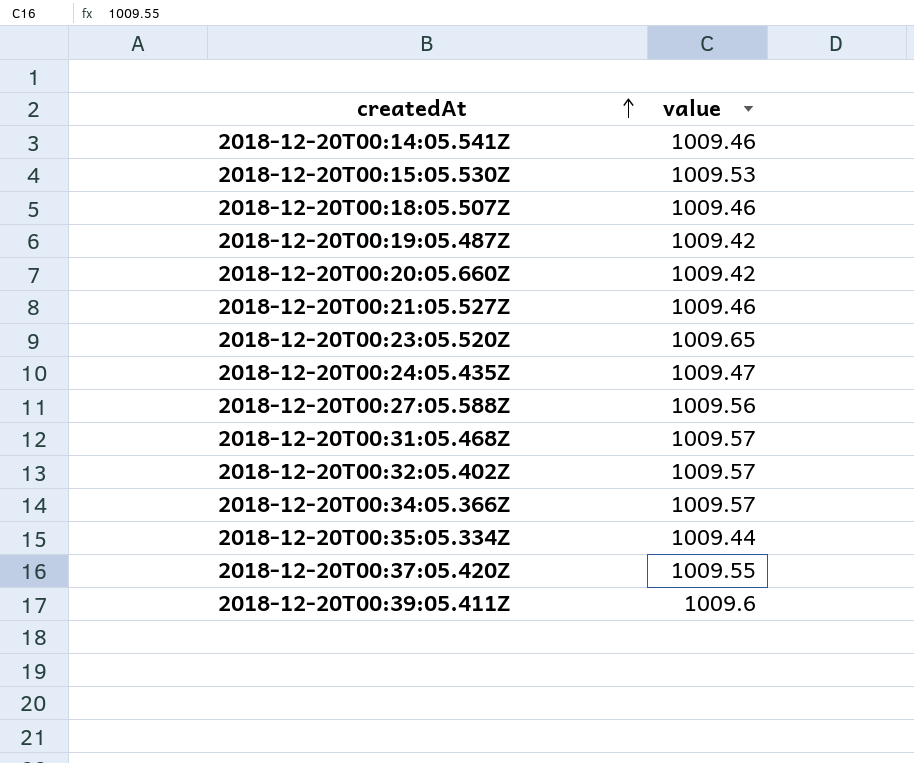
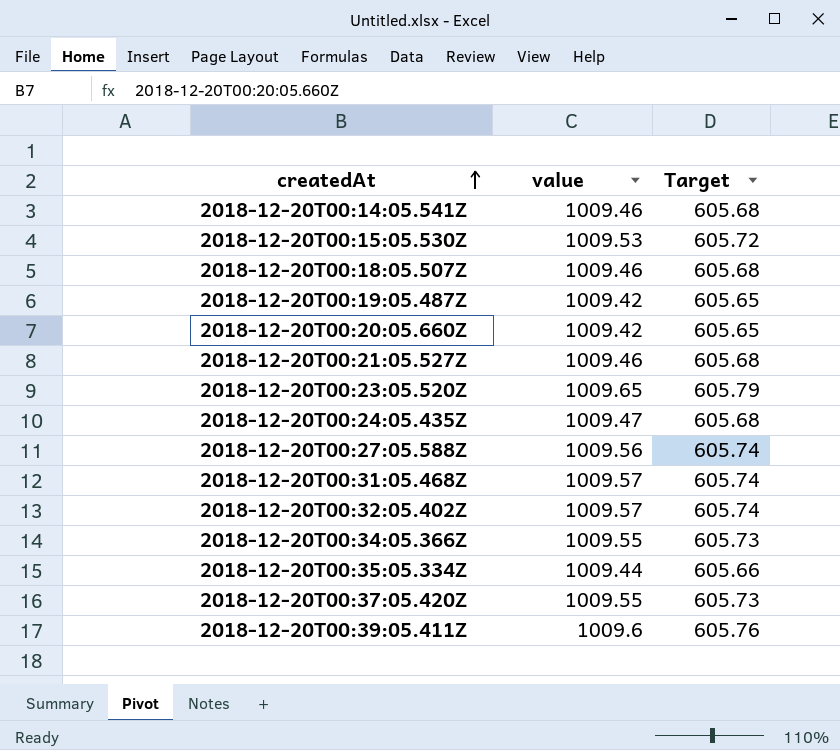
column Target | formula: none -> [value] * 0.6
2018-12-20T00:34:05.366Z | value: 1009.57 -> 1009.55

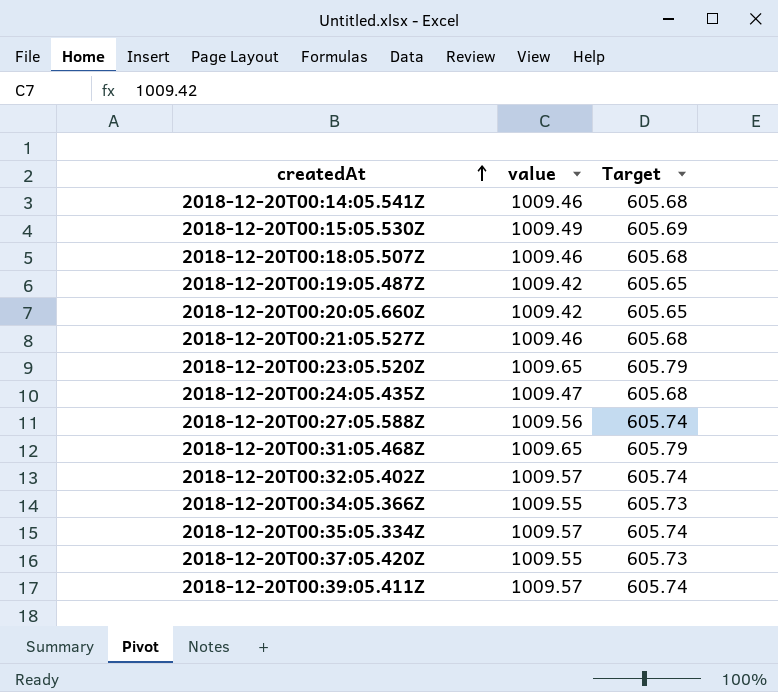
2018-12-20T00:15:05.530Z | value: 1009.53 -> 1009.49
2018-12-20T00:15:05.530Z | Target: 605.72 -> 605.69
2018-12-20T00:31:05.468Z | value: 1009.57 -> 1009.65
2018-12-20T00:31:05.468Z | Target: 605.74 -> 605.79
2018-12-20T00:35:05.334Z | value: 1009.44 -> 1009.57
2018-12-20T00:35:05.334Z | Target: 605.66 -> 605.74
2018-12-20T00:39:05.411Z | value: 1009.6 -> 1009.57
2018-12-20T00:39:05.411Z | Target: 605.76 -> 605.74

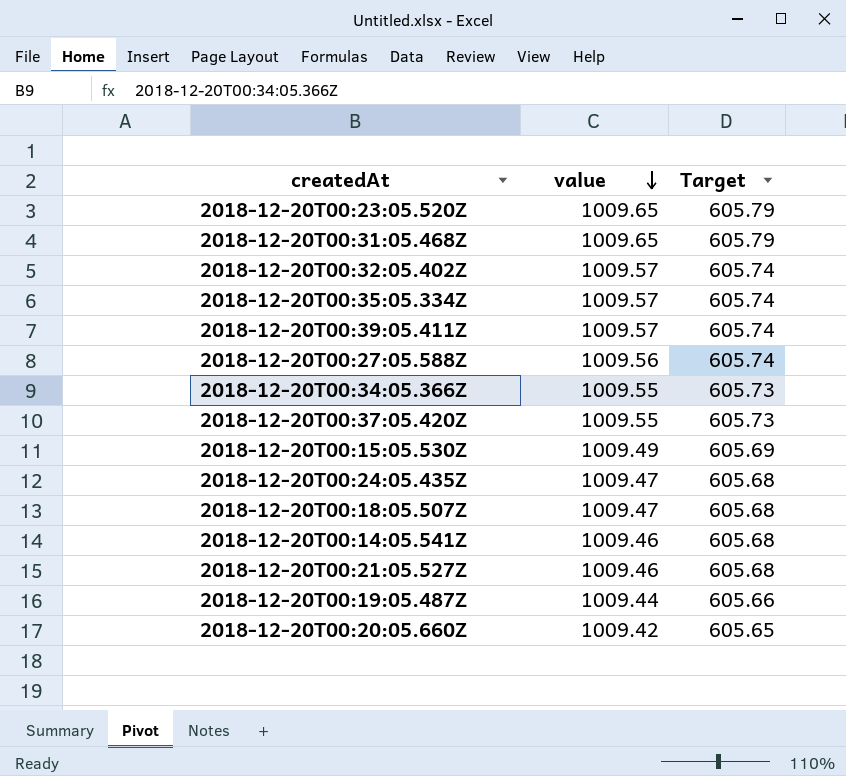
row order: createdAt ascending -> value descending
2018-12-20T00:18:05.507Z | value: 1009.46 -> 1009.47
2018-12-20T00:19:05.487Z | value: 1009.42 -> 1009.44
2018-12-20T00:19:05.487Z | Target: 605.65 -> 605.66

